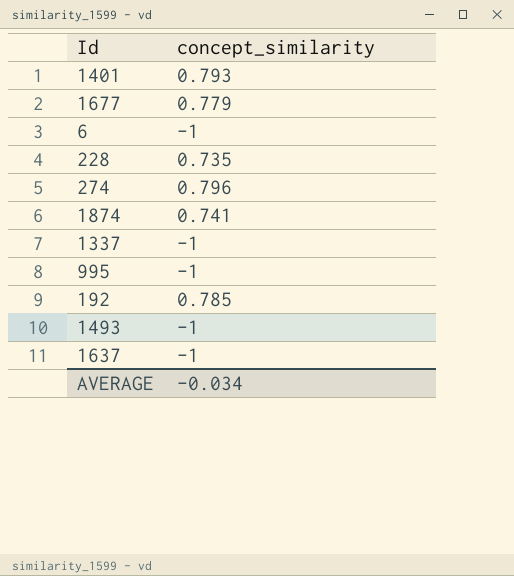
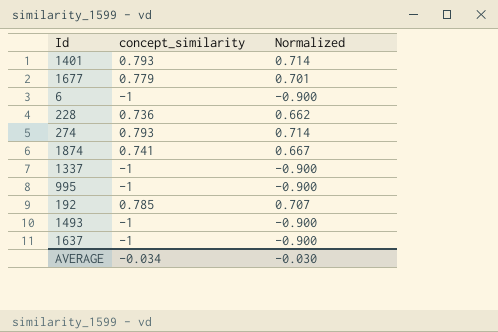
column Normalized | formula: none -> [concept_similarity] * 0.9
228 | concept_similarity: 0.735 -> 0.736
274 | concept_similarity: 0.796 -> 0.793

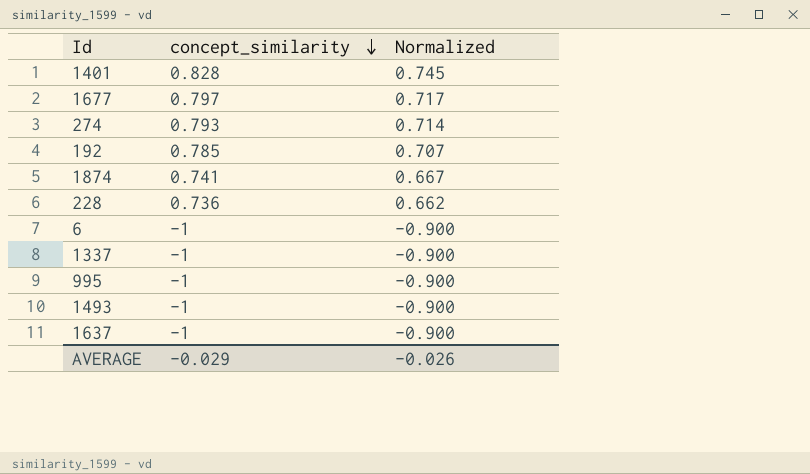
row order: none -> concept_similarity descending
1401 | concept_similarity: 0.793 -> 0.828
1401 | Normalized: 0.714 -> 0.745
1677 | concept_similarity: 0.779 -> 0.797
1677 | Normalized: 0.701 -> 0.717
AVERAGE | concept_similarity: -0.034 -> -0.029
AVERAGE | Normalized: -0.030 -> -0.026

